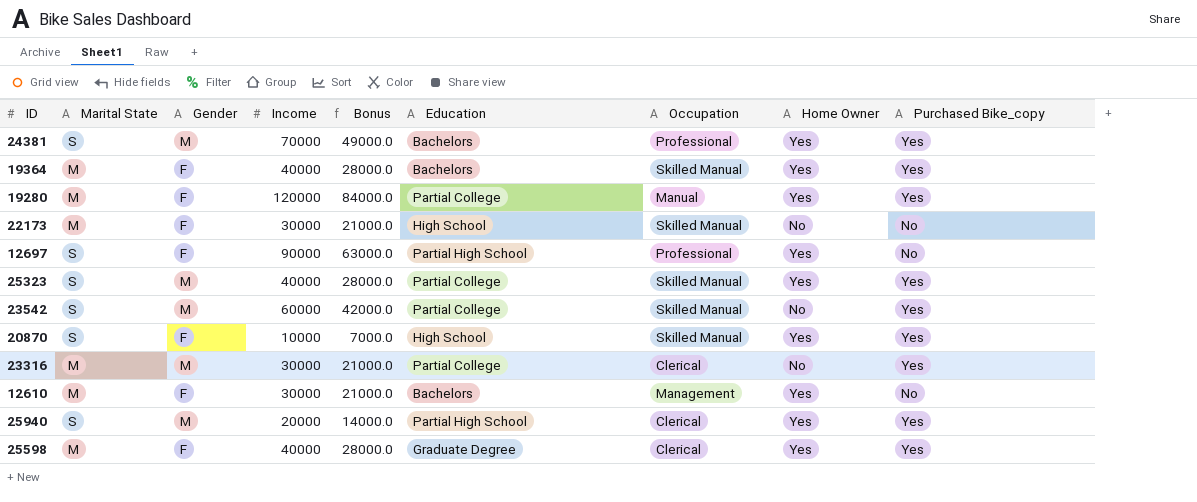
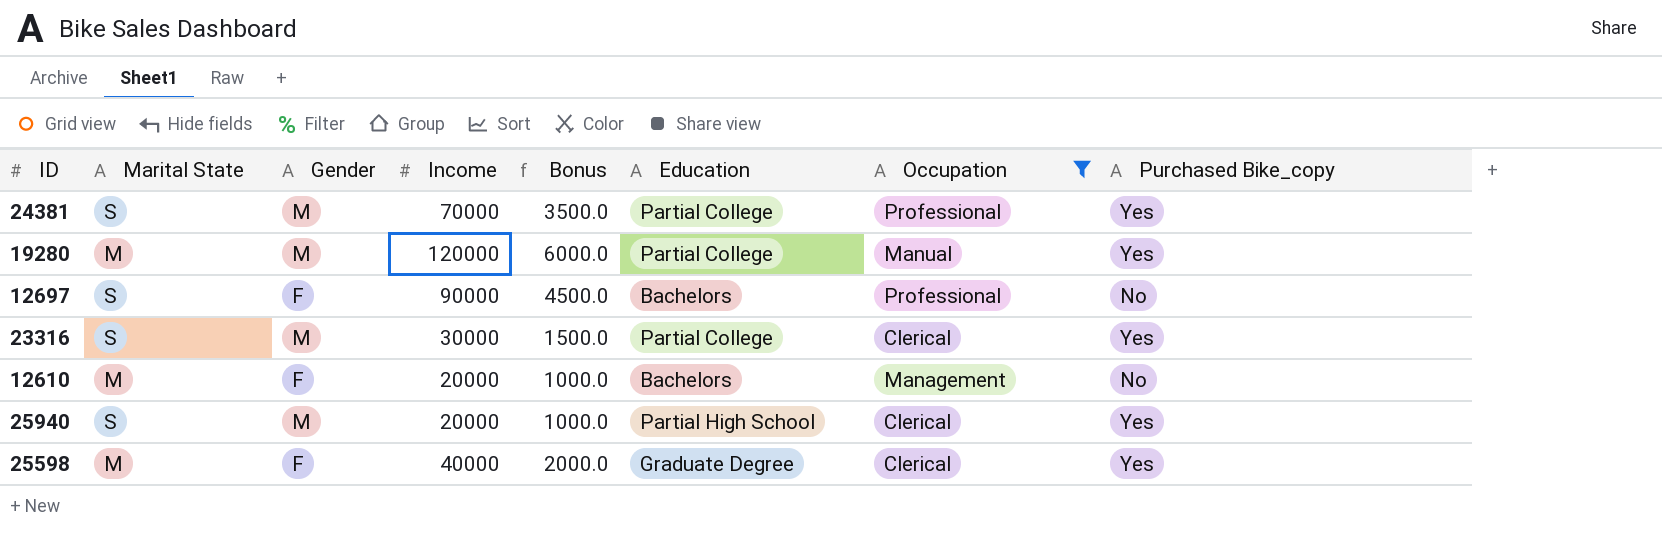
filter: none -> Occupation != Skilled Manual
column Home Owner | position: 8 -> none
column Bonus | formula: [Income] * 0.7 -> [Income] * 0.05
24381 | Education: Bachelors -> Partial College
19280 | Gender: F -> M
12697 | Education: Partial High School -> Bachelors
23316 | Marital State: M -> S
12610 | Income: 30000 -> 20000

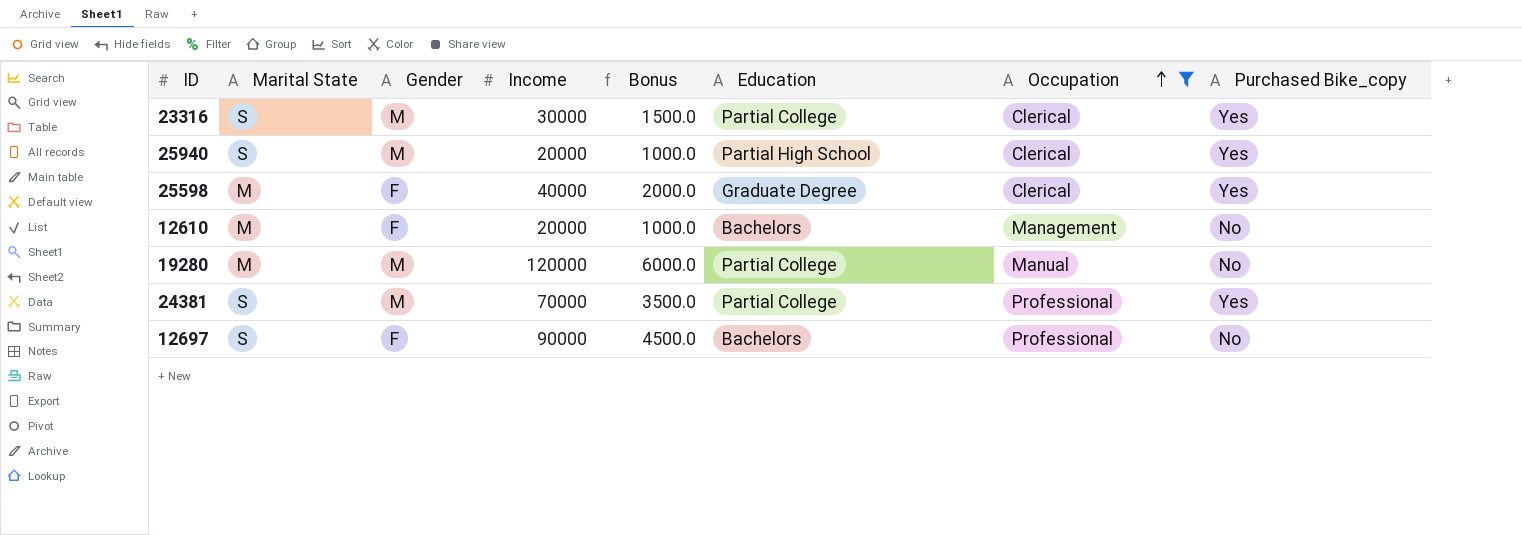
row order: none -> Occupation ascending
19280 | Purchased Bike_copy: Yes -> No

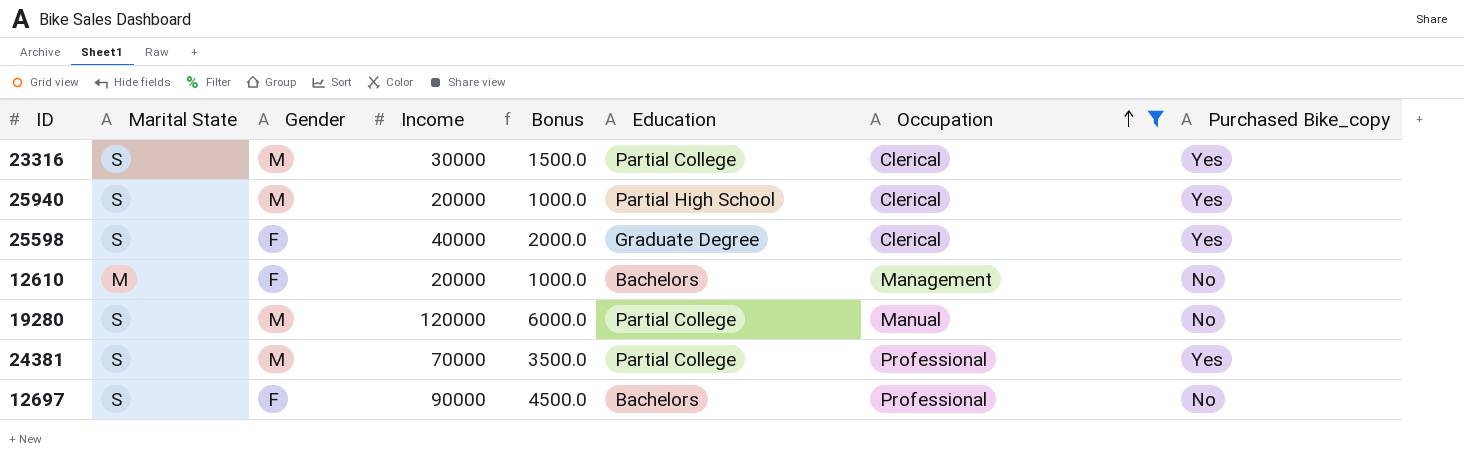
25598 | Marital State: M -> S
19280 | Marital State: M -> S

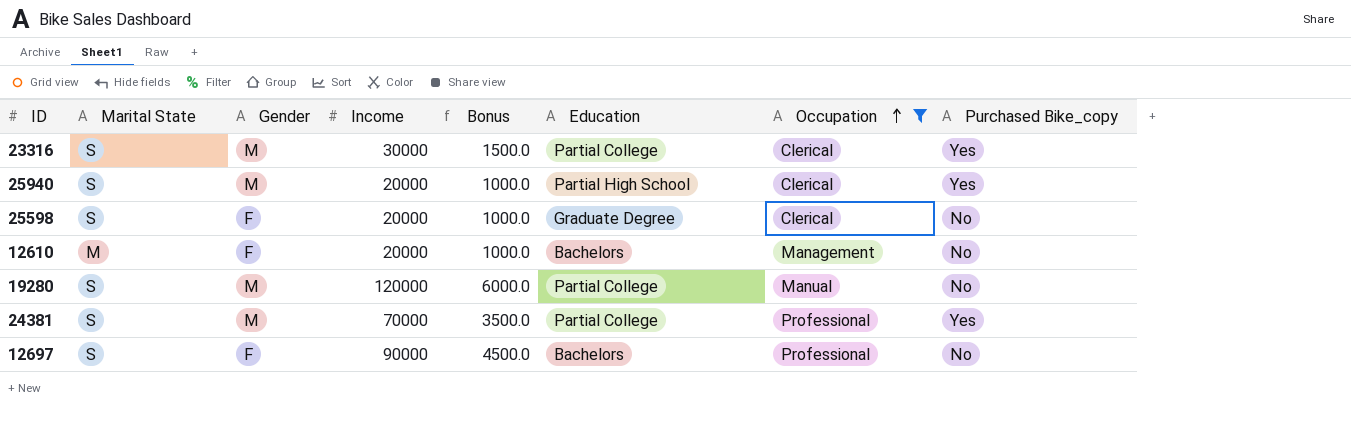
25598 | Income: 40000 -> 20000
25598 | Bonus: 2000.0 -> 1000.0
25598 | Purchased Bike_copy: Yes -> No

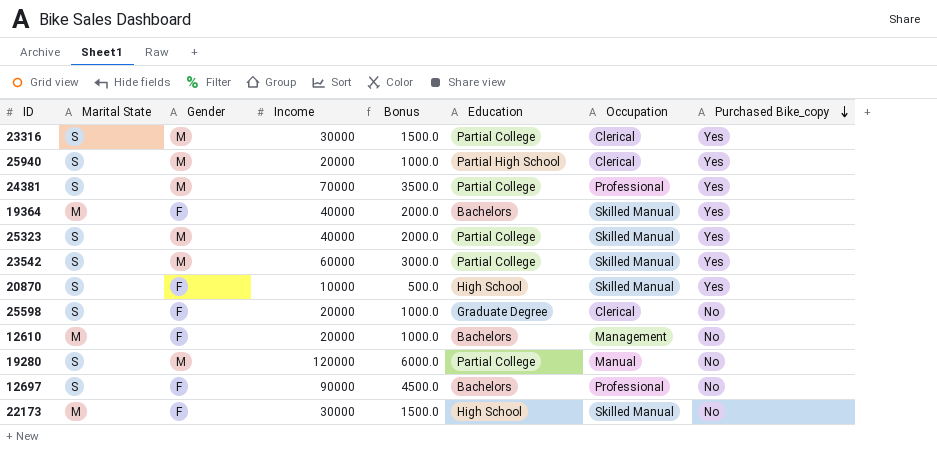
filter: Occupation != Skilled Manual -> none
row order: Occupation ascending -> Purchased Bike_copy descending

